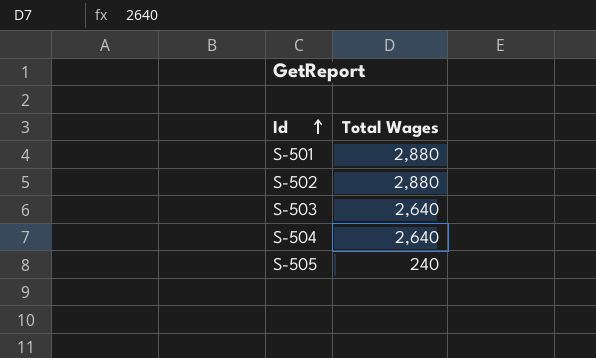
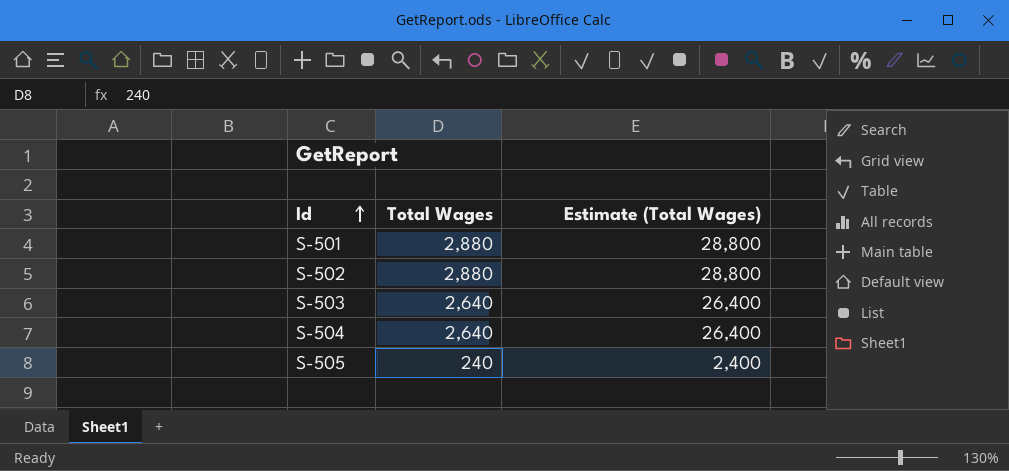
column Estimate (Total Wages) | formula: none -> [Total Wages] * 10

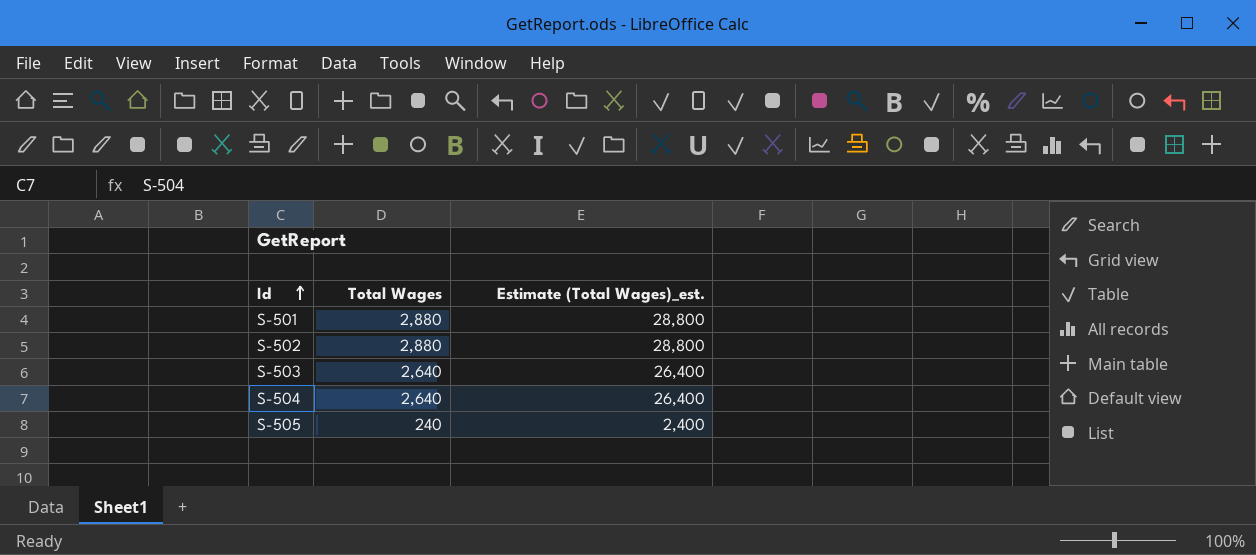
column name: Estimate (Total Wages) -> Estimate (Total Wages)_est.

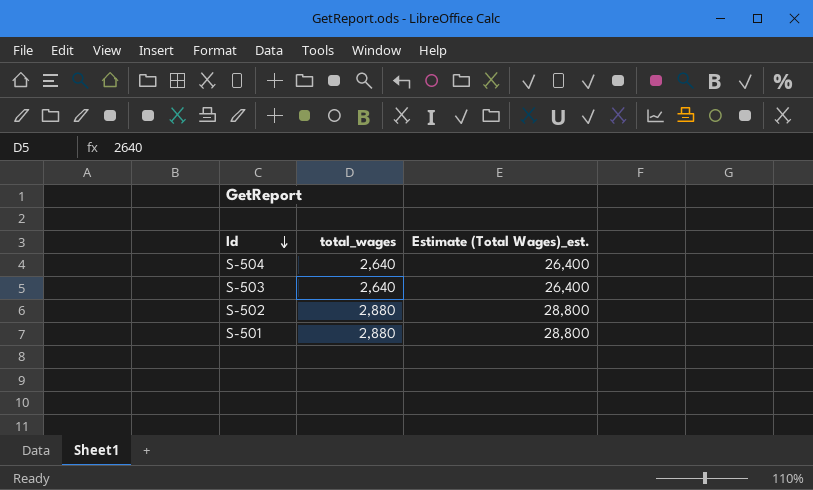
row order: Id ascending -> Id descending
column name: Total Wages -> total_wages
row S-505: 240 | 2,400 -> none

